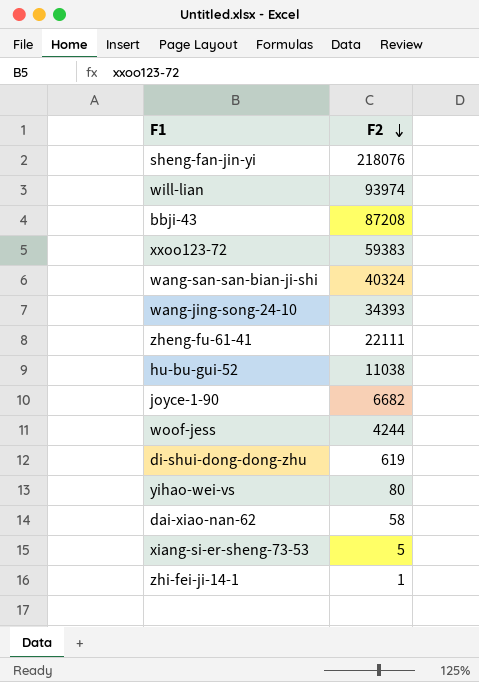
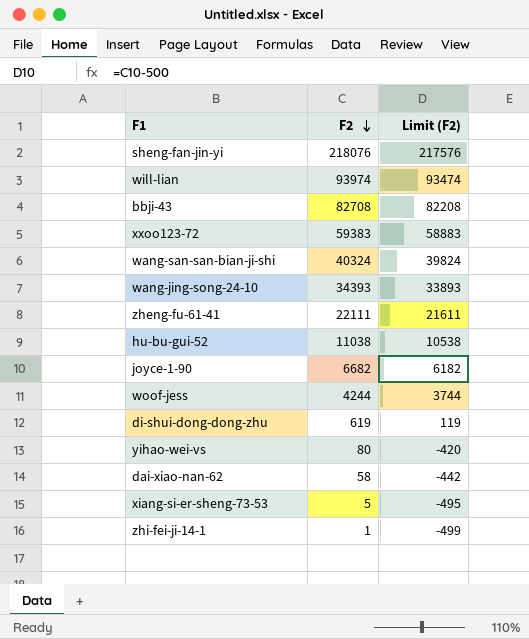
column Limit (F2) | formula: none -> [F2] - 500
bbji-43 | F2: 87208 -> 82708

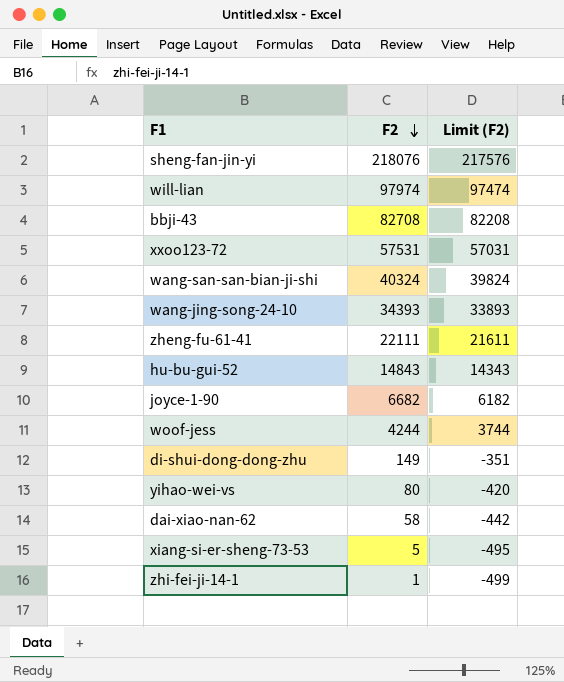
will-lian | F2: 93974 -> 97974
will-lian | Limit (F2): 93474 -> 97474
xxoo123-72 | F2: 59383 -> 57531
xxoo123-72 | Limit (F2): 58883 -> 57031
hu-bu-gui-52 | F2: 11038 -> 14843
hu-bu-gui-52 | Limit (F2): 10538 -> 14343
di-shui-dong-dong-zhu | F2: 619 -> 149
di-shui-dong-dong-zhu | Limit (F2): 119 -> -351

